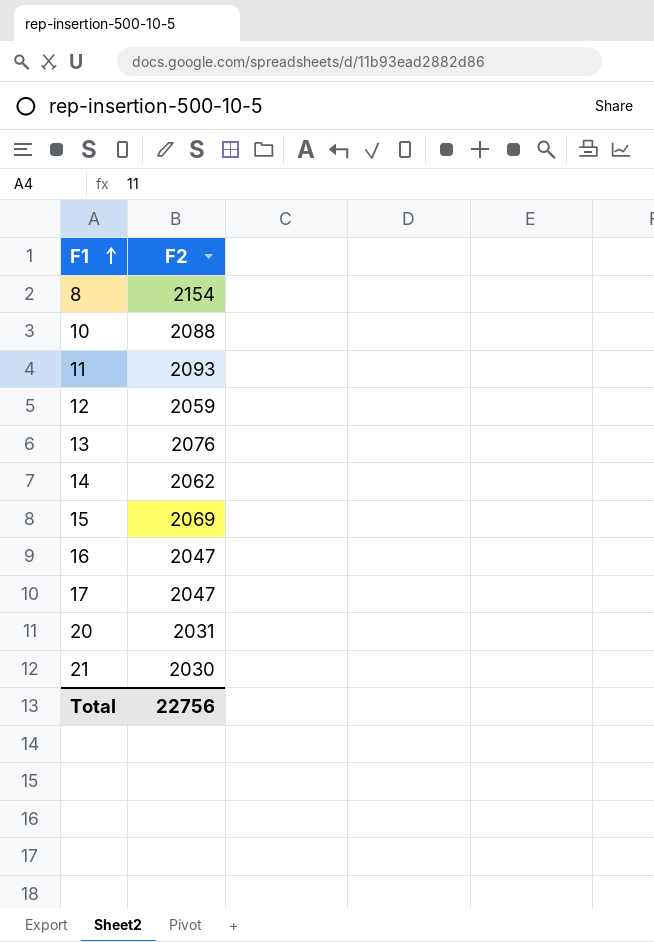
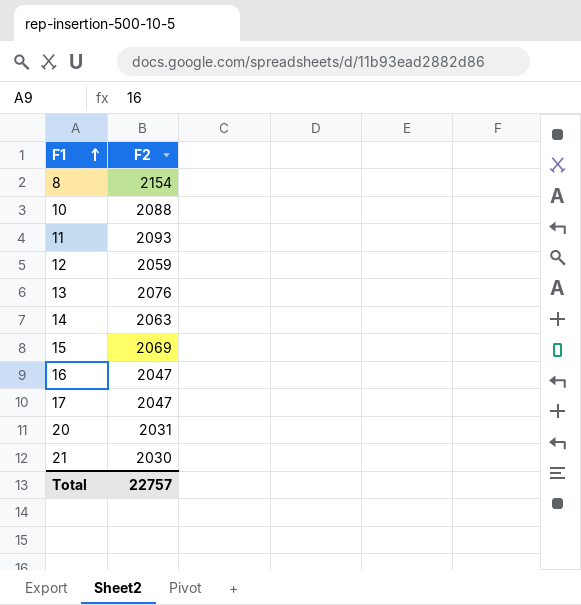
14 | F2: 2062 -> 2063
Total | F2: 22756 -> 22757

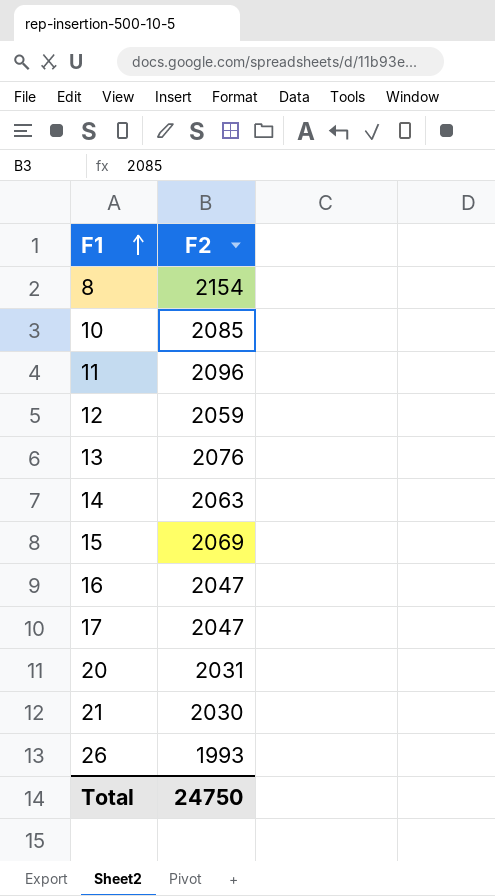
10 | F2: 2088 -> 2085
11 | F2: 2093 -> 2096
row 26: none -> 1993
Total | F2: 22757 -> 24750

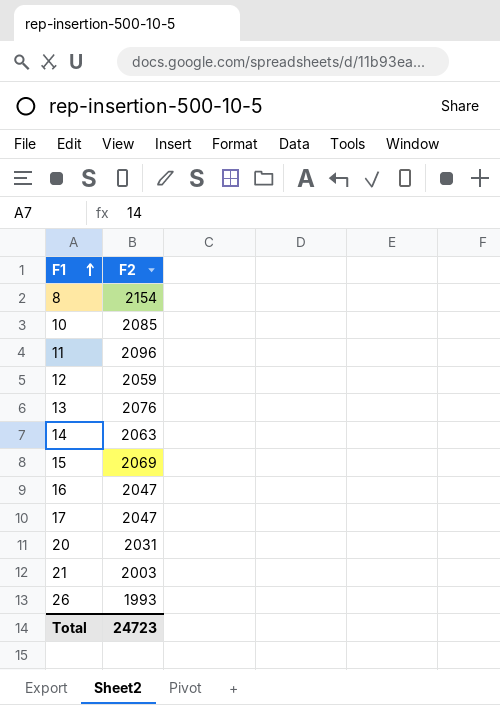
21 | F2: 2030 -> 2003
Total | F2: 24750 -> 24723

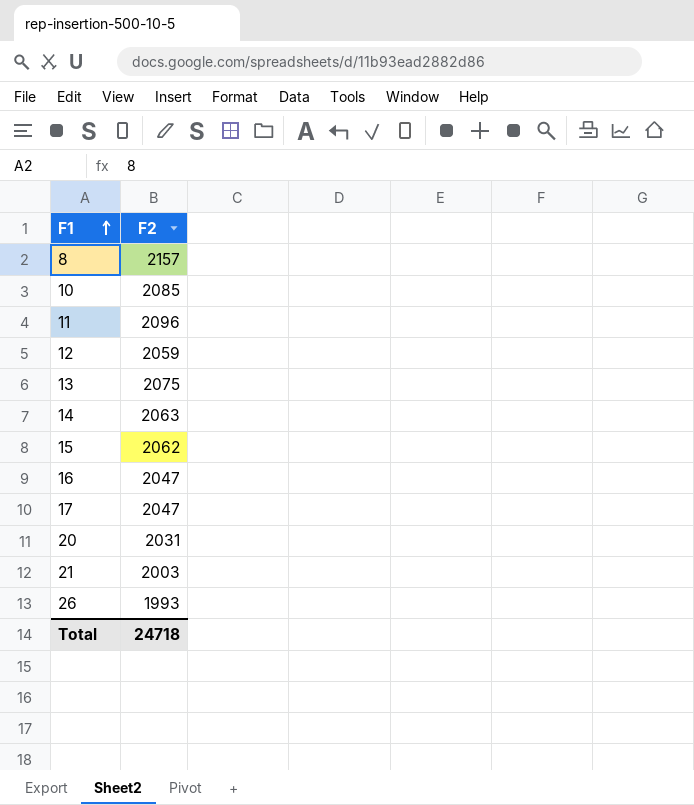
8 | F2: 2154 -> 2157
13 | F2: 2076 -> 2075
15 | F2: 2069 -> 2062
Total | F2: 24723 -> 24718

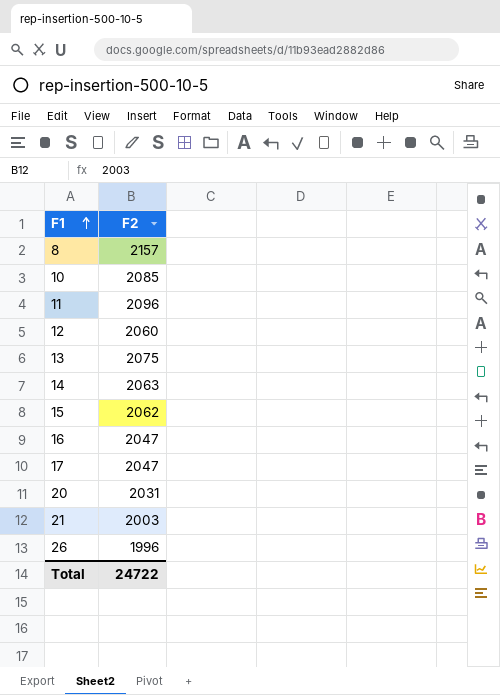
12 | F2: 2059 -> 2060
26 | F2: 1993 -> 1996
Total | F2: 24718 -> 24722

